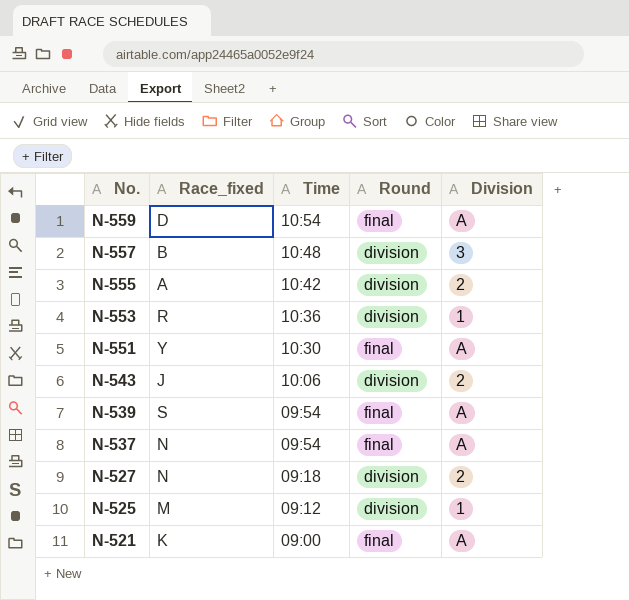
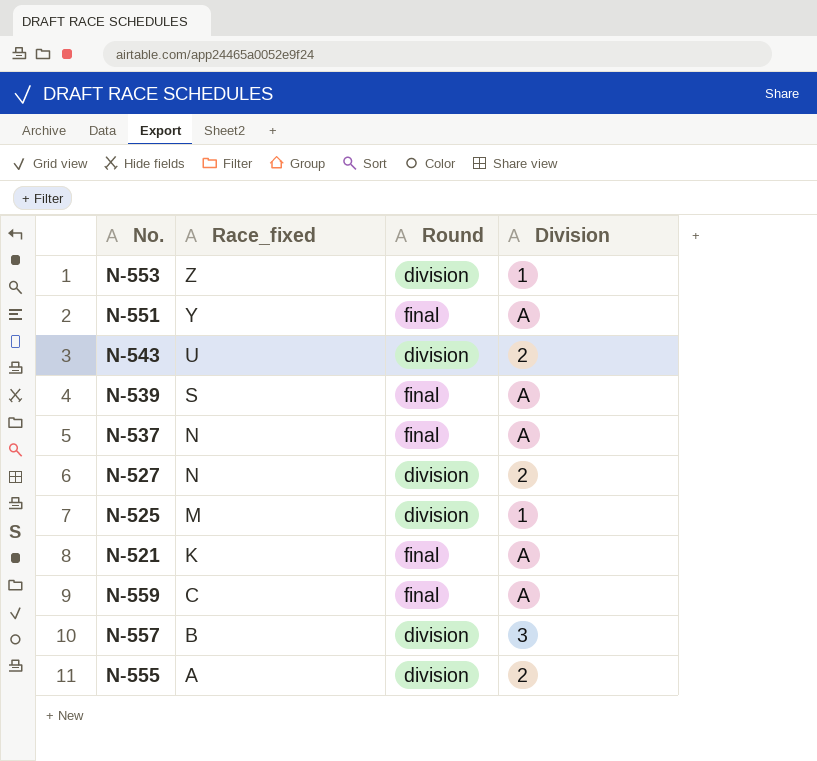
row order: No. descending -> Race_fixed descending
column Time | position: 3 -> none
N-553 | Race_fixed: R -> Z
N-543 | Race_fixed: J -> U
N-559 | Race_fixed: D -> C

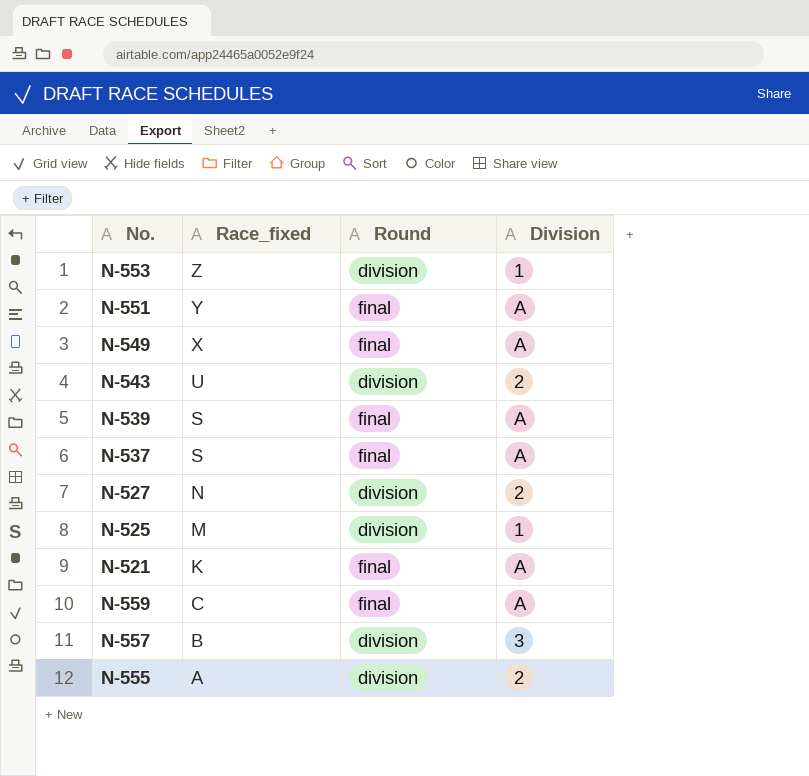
row N-549: none -> X | final | A
N-537 | Race_fixed: N -> S

